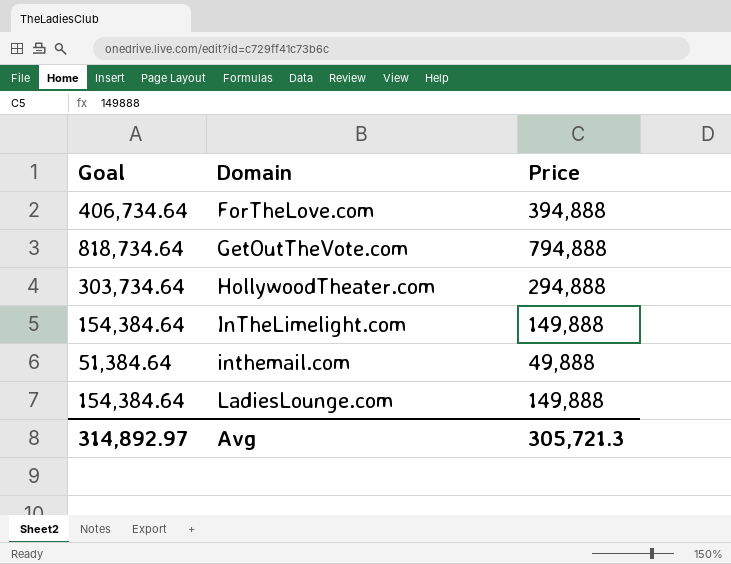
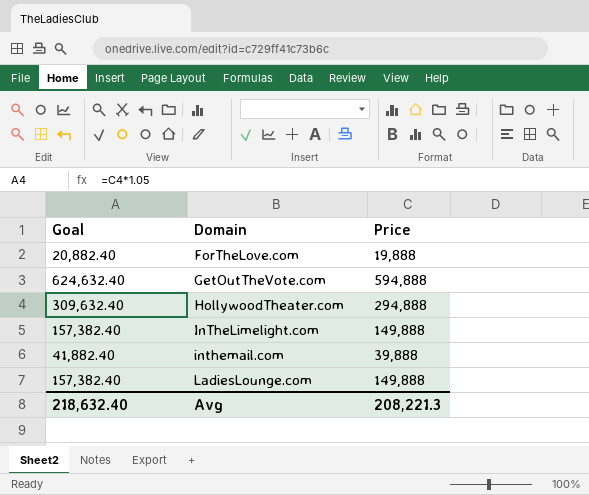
column Goal | formula: [Price] * 1.03 -> [Price] * 1.05
ForTheLove.com | Price: 394,888 -> 19,888
GetOutTheVote.com | Price: 794,888 -> 594,888
inthemail.com | Price: 49,888 -> 39,888
Avg | Goal: 314,892.97 -> 218,632.40
Avg | Price: 305,721.3 -> 208,221.3

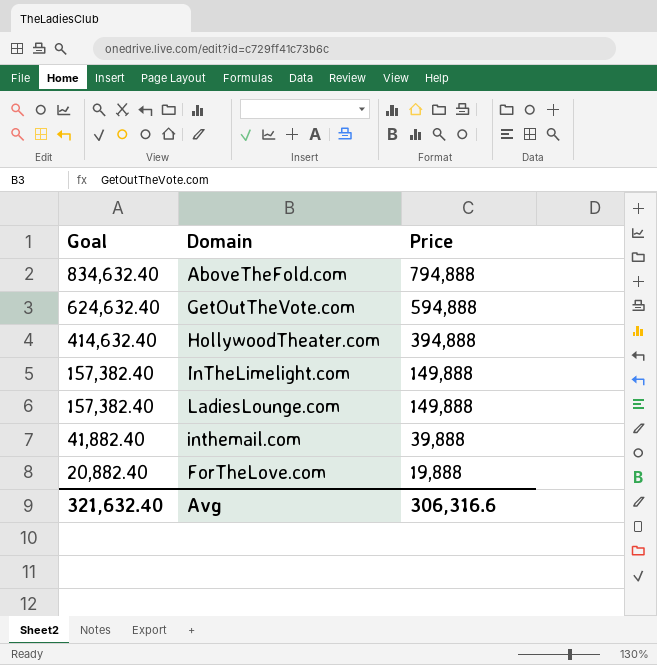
row order: Domain ascending -> Goal descending
row AboveTheFold.com: none -> 834,632.40 | 794,888
HollywoodTheater.com | Goal: 309,632.40 -> 414,632.40
HollywoodTheater.com | Price: 294,888 -> 394,888
Avg | Goal: 218,632.40 -> 321,632.40
Avg | Price: 208,221.3 -> 306,316.6

